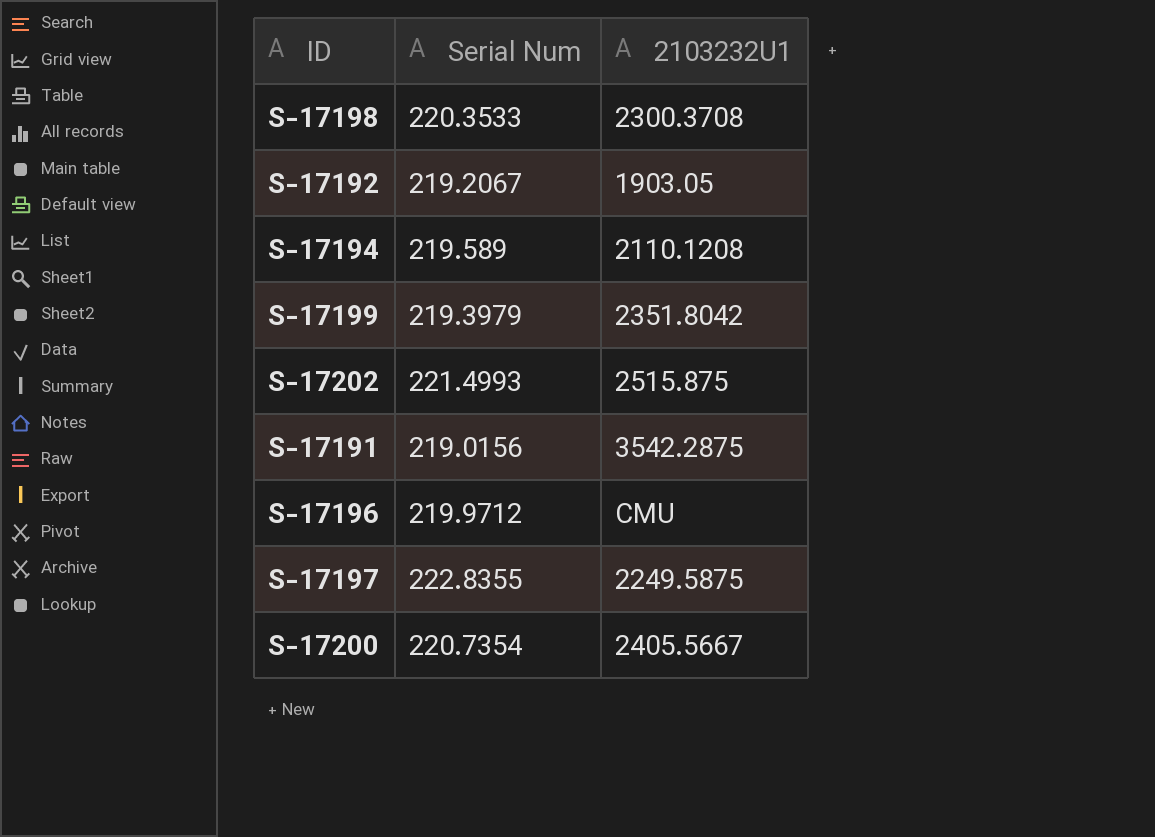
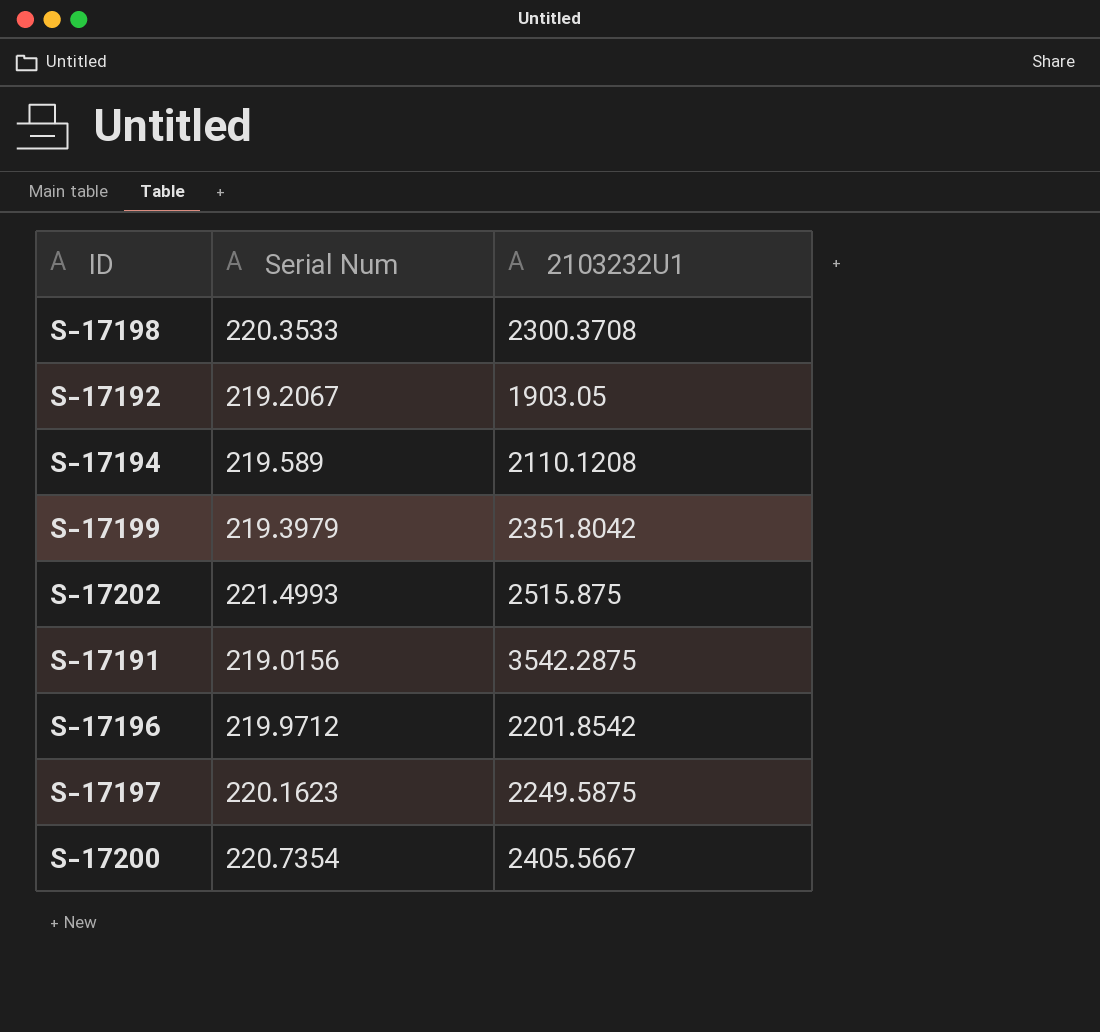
S-17196 | 2103232U1: CMU -> 2201.8542
S-17197 | Serial Num: 222.8355 -> 220.1623

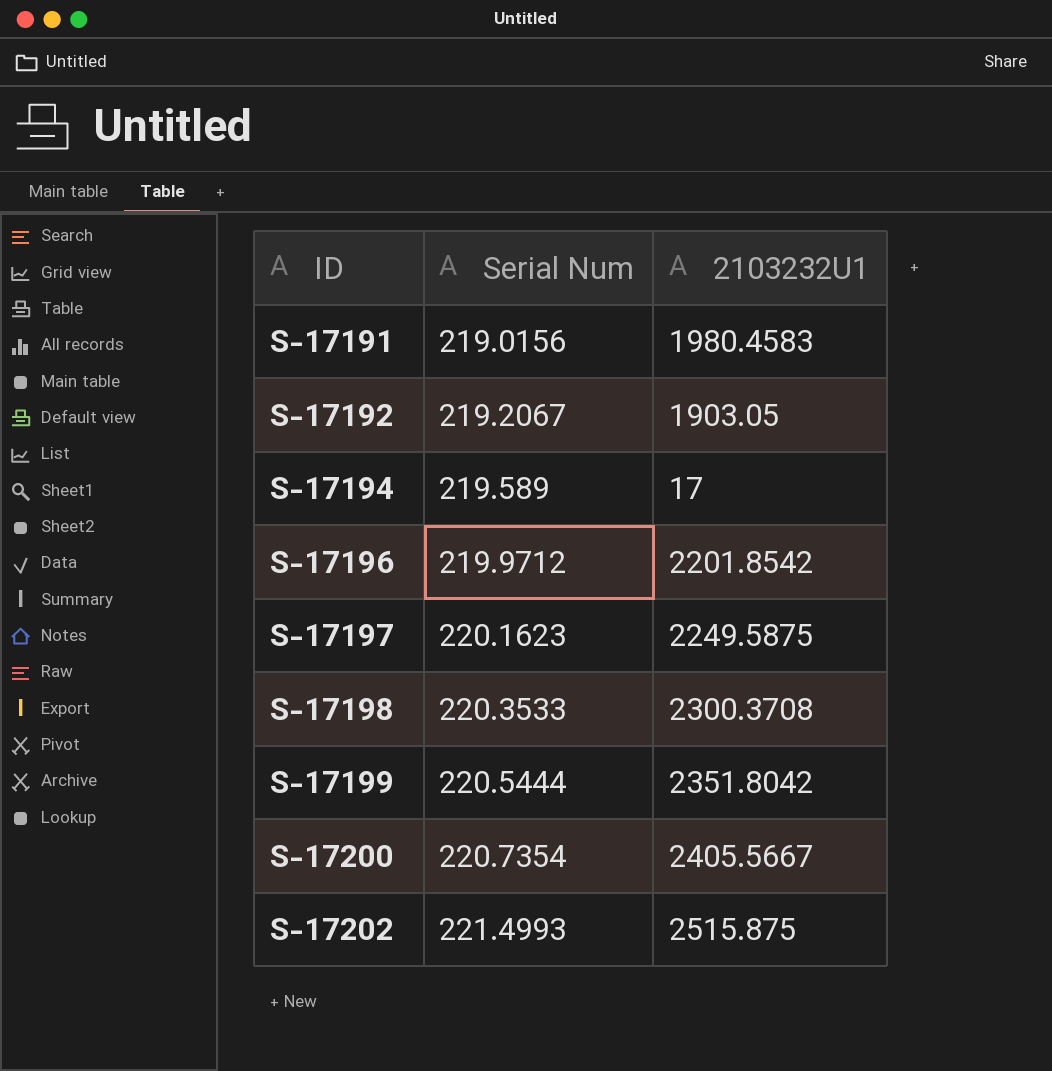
row order: none -> ID ascending
S-17191 | 2103232U1: 3542.2875 -> 1980.4583
S-17194 | 2103232U1: 2110.1208 -> 17
S-17199 | Serial Num: 219.3979 -> 220.5444

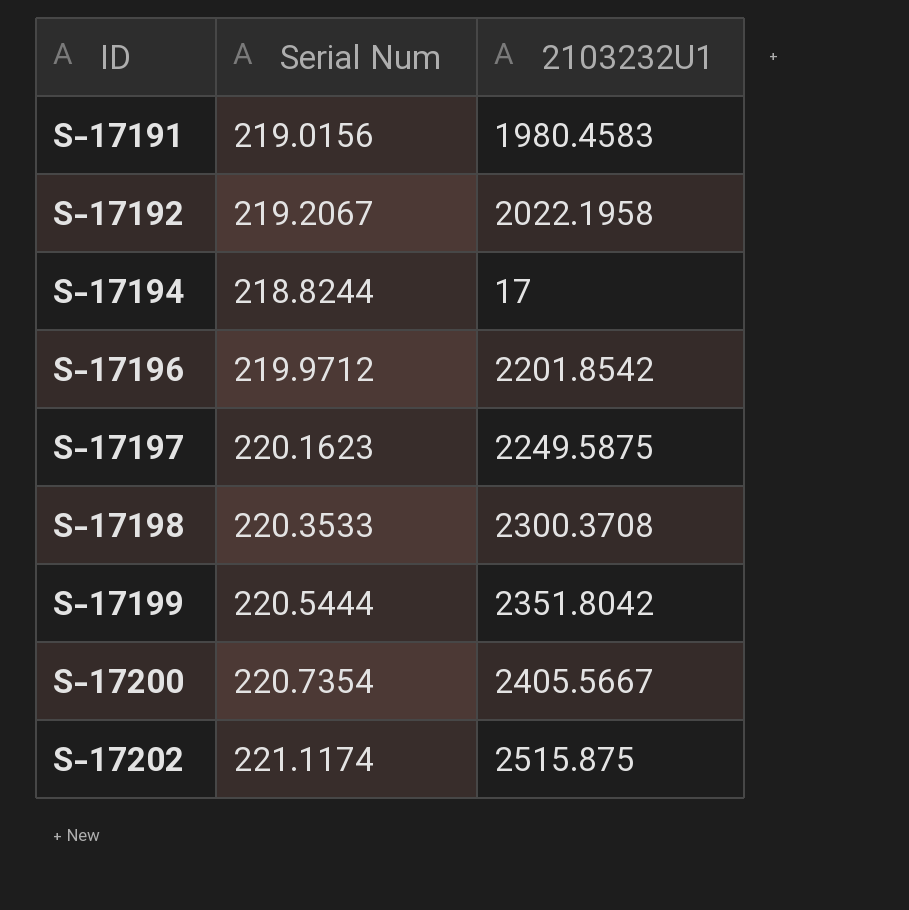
S-17192 | 2103232U1: 1903.05 -> 2022.1958
S-17194 | Serial Num: 219.589 -> 218.8244
S-17202 | Serial Num: 221.4993 -> 221.1174

